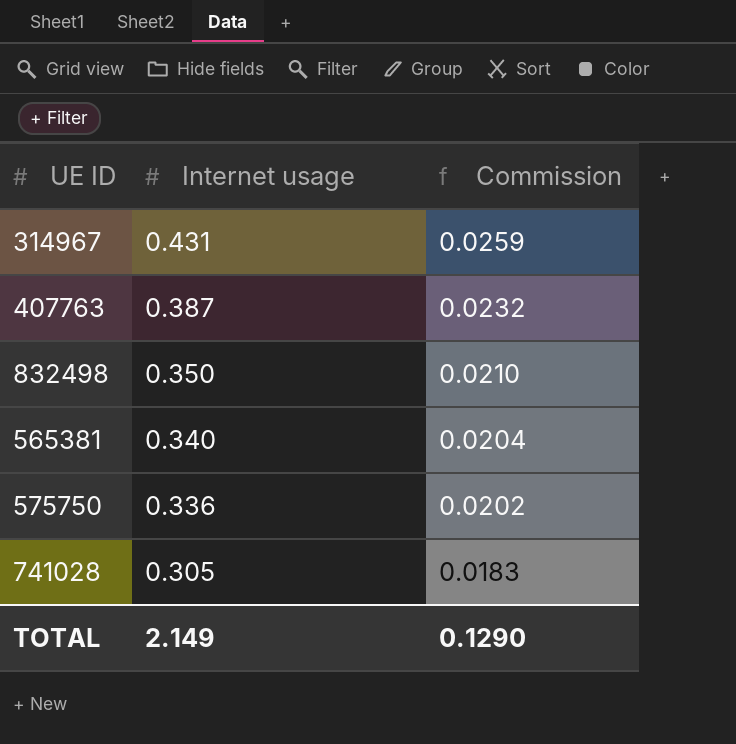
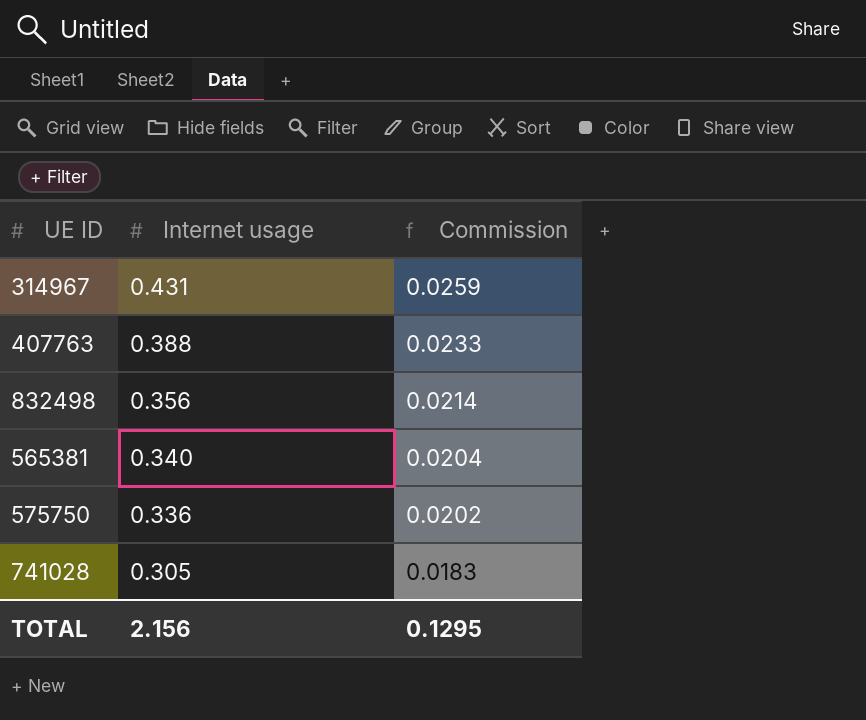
407763 | Internet usage: 0.387 -> 0.388
407763 | Commission: 0.0232 -> 0.0233
832498 | Internet usage: 0.350 -> 0.356
832498 | Commission: 0.0210 -> 0.0214
TOTAL | Internet usage: 2.149 -> 2.156
TOTAL | Commission: 0.1290 -> 0.1295

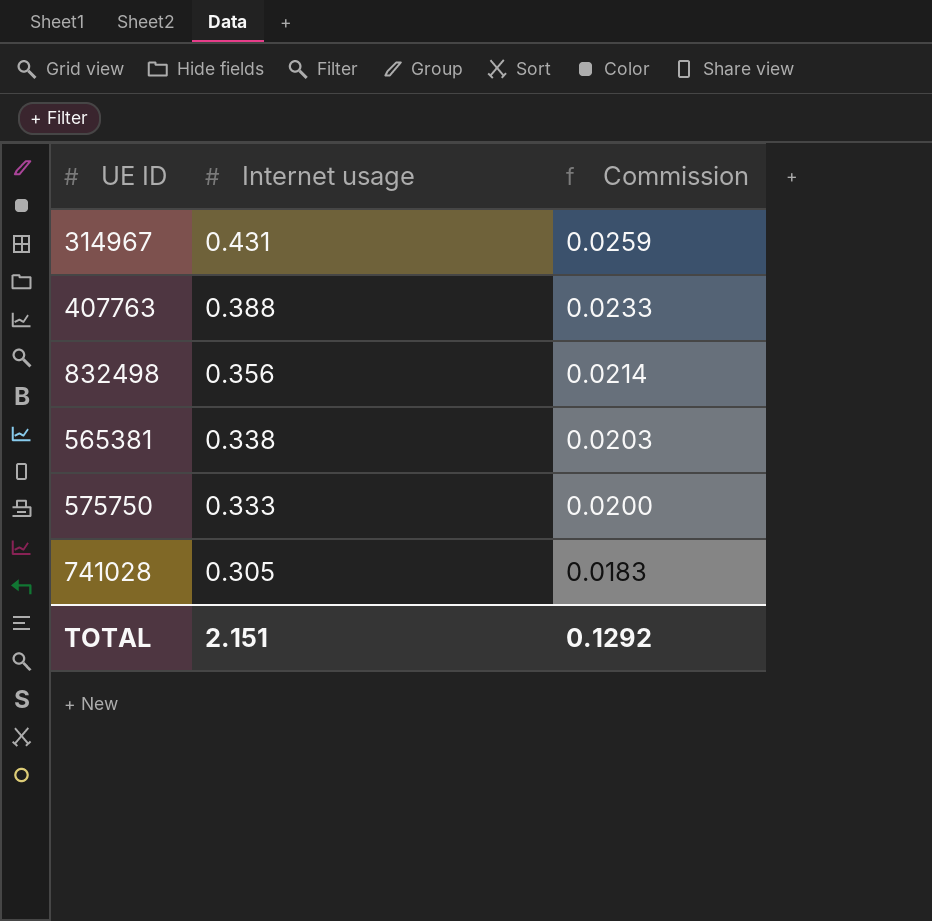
565381 | Internet usage: 0.340 -> 0.338
565381 | Commission: 0.0204 -> 0.0203
575750 | Internet usage: 0.336 -> 0.333
575750 | Commission: 0.0202 -> 0.0200
TOTAL | Internet usage: 2.156 -> 2.151
TOTAL | Commission: 0.1295 -> 0.1292

